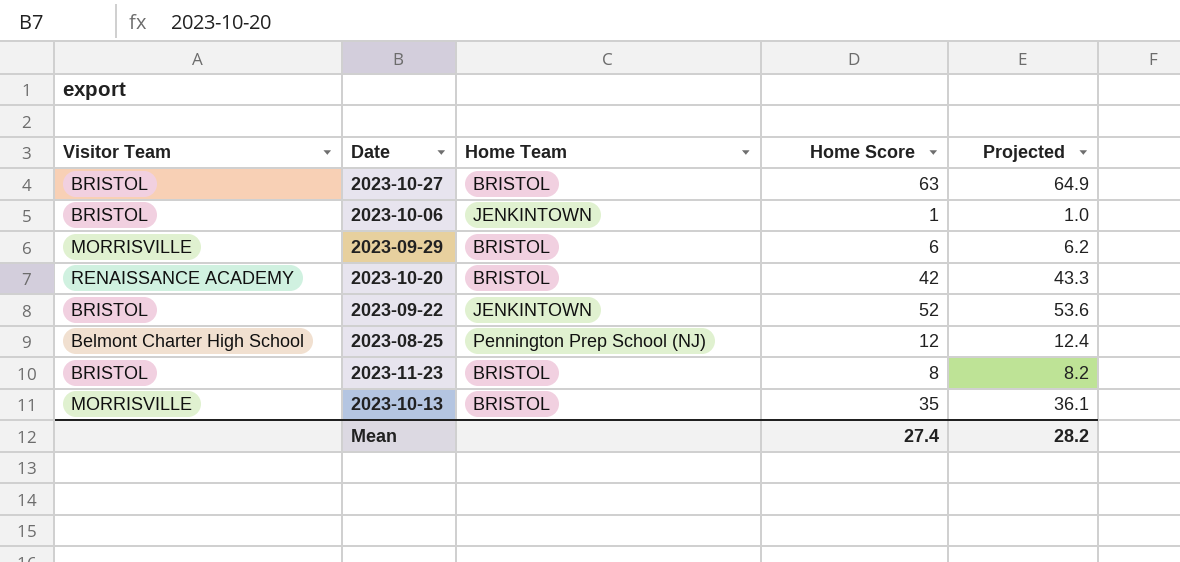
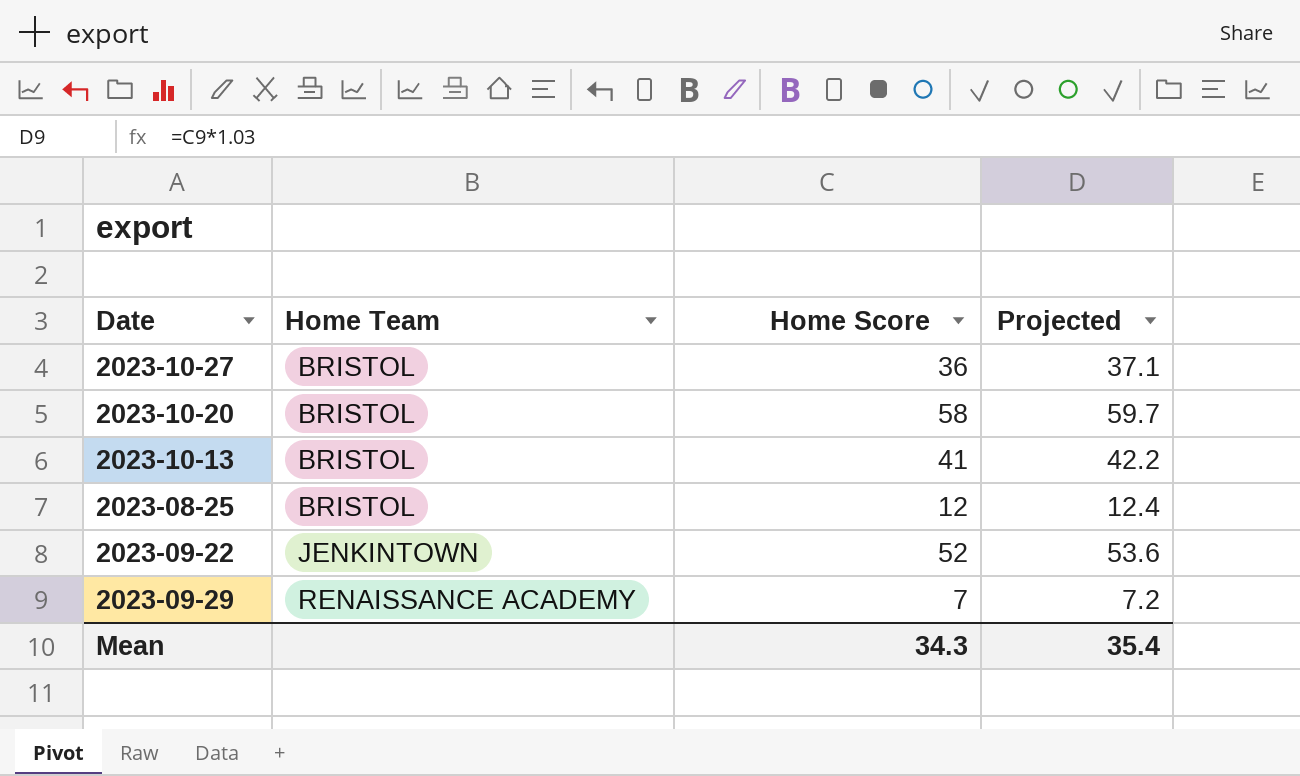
row order: none -> Home Team ascending
column Visitor Team | position: 1 -> none
row 2023-10-06: BRISTOL | JENKINTOWN | 1 | 1.0 -> none
row 2023-11-23: BRISTOL | BRISTOL | 8 | 8.2 -> none
2023-10-27 | Home Score: 63 -> 36
2023-10-27 | Projected: 64.9 -> 37.1
2023-10-20 | Home Score: 42 -> 58
2023-10-20 | Projected: 43.3 -> 59.7
2023-10-13 | Home Score: 35 -> 41
2023-10-13 | Projected: 36.1 -> 42.2
2023-08-25 | Home Team: Pennington Prep School (NJ) -> BRISTOL
2023-09-29 | Home Team: BRISTOL -> RENAISSANCE ACADEMY
2023-09-29 | Home Score: 6 -> 7
2023-09-29 | Projected: 6.2 -> 7.2
Mean | Home Score: 27.4 -> 34.3
Mean | Projected: 28.2 -> 35.4

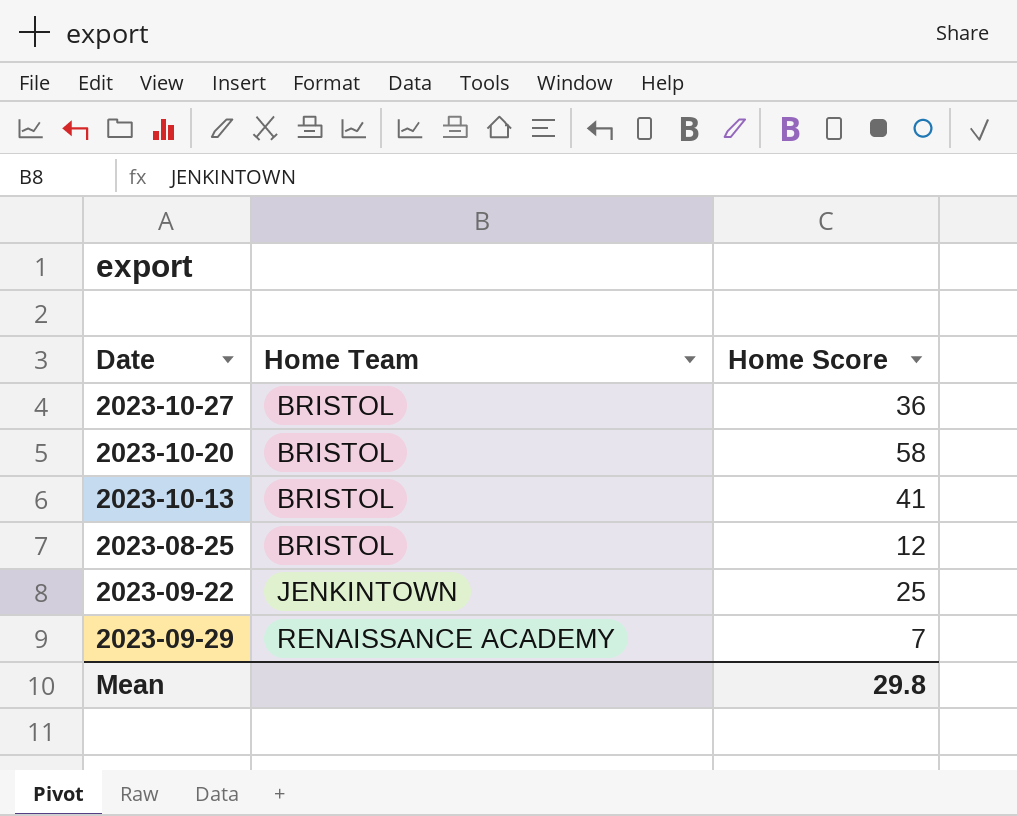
column Projected | formula: [Home Score] * 1.03 -> none
2023-09-22 | Home Score: 52 -> 25
Mean | Home Score: 34.3 -> 29.8

